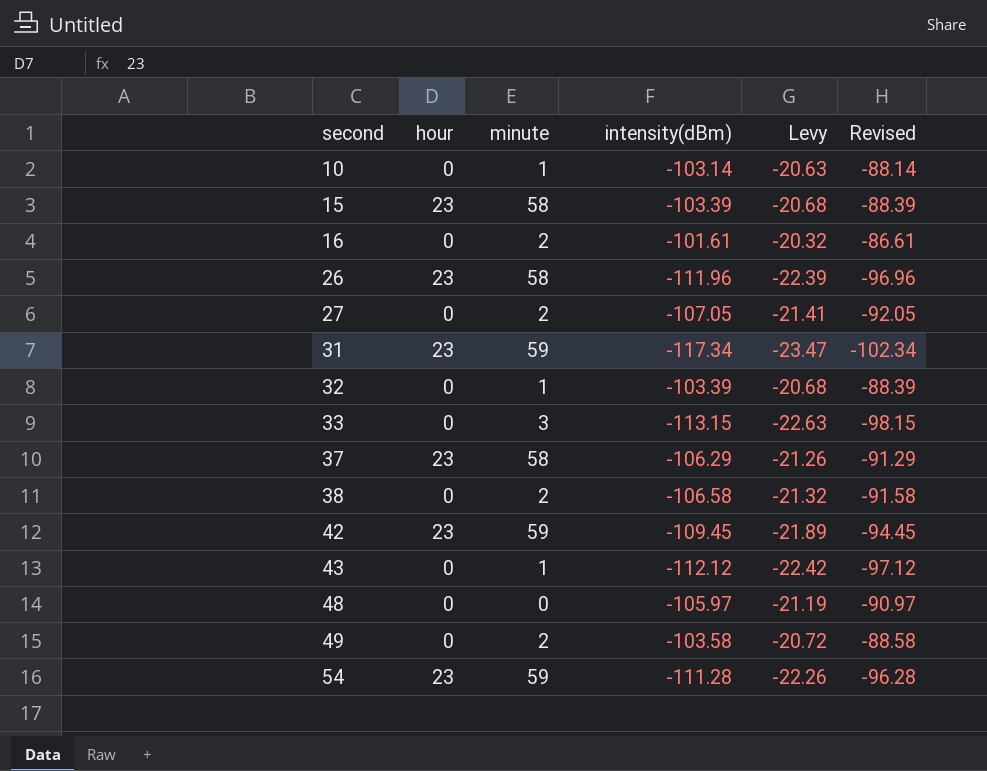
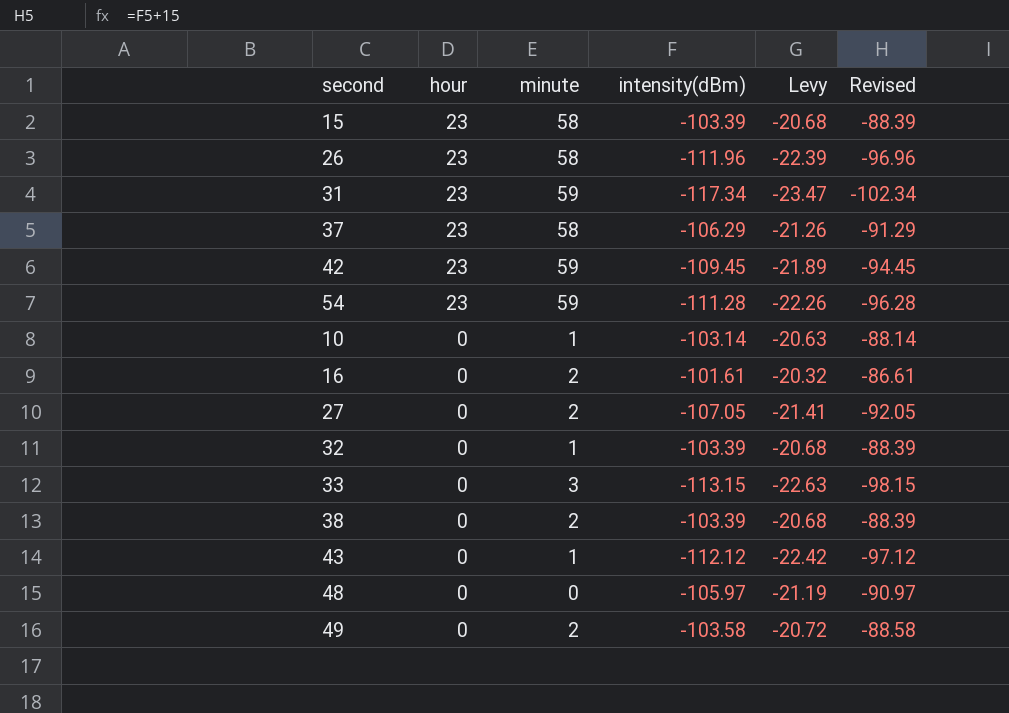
row order: second ascending -> hour descending
38 | intensity(dBm): -106.58 -> -103.39
38 | Levy: -21.32 -> -20.68
38 | Revised: -91.58 -> -88.39

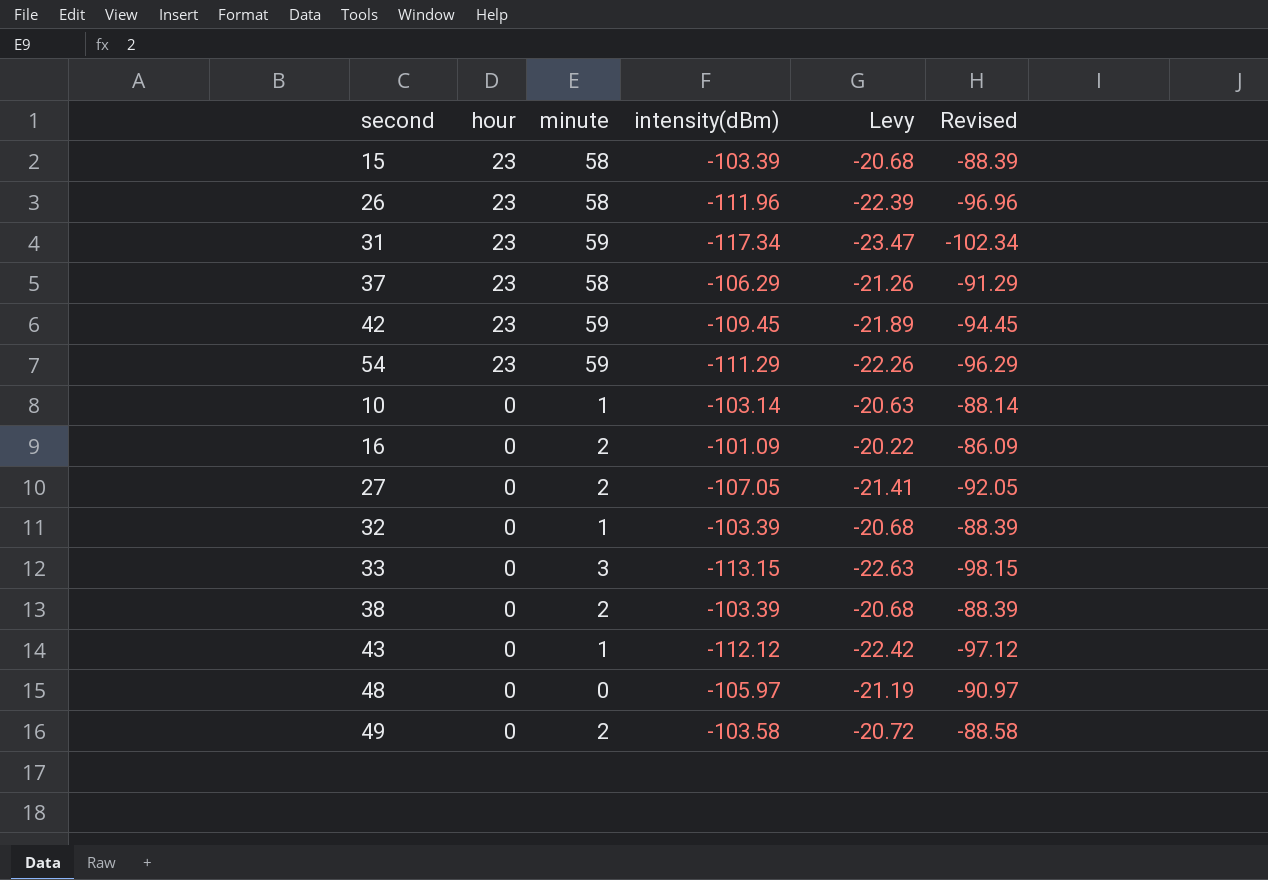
54 | intensity(dBm): -111.28 -> -111.29
54 | Revised: -96.28 -> -96.29
16 | intensity(dBm): -101.61 -> -101.09
16 | Levy: -20.32 -> -20.22
16 | Revised: -86.61 -> -86.09

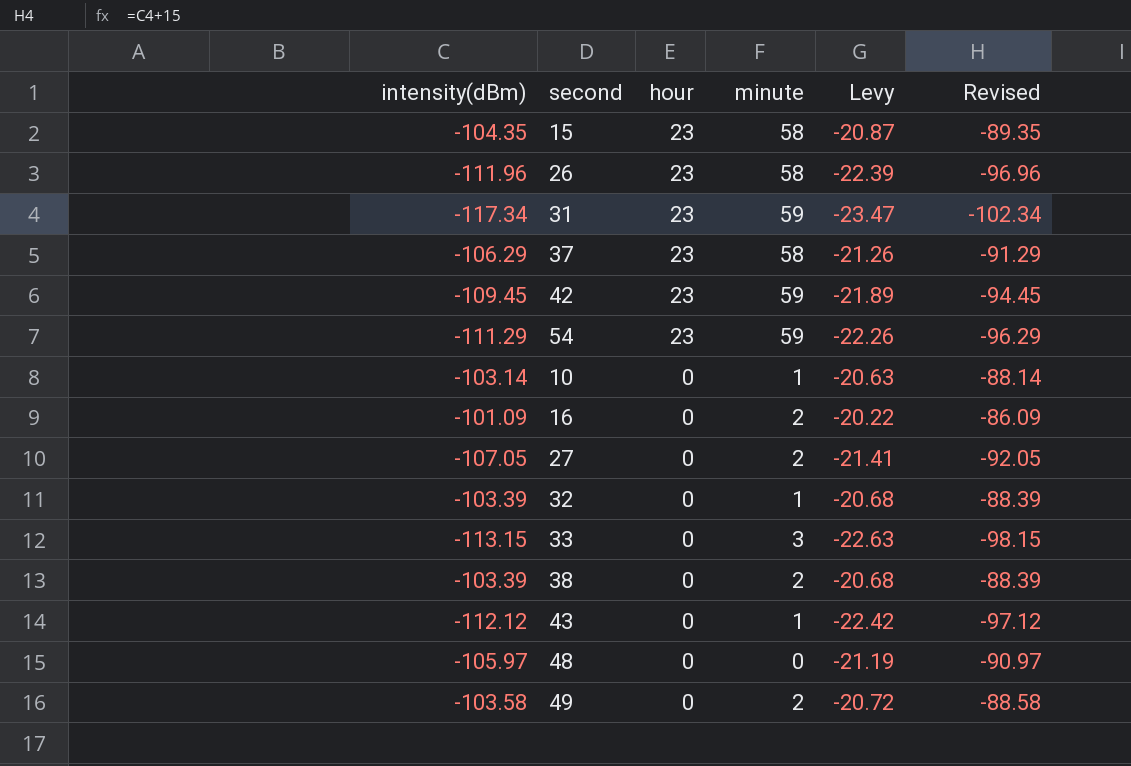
column intensity(dBm) | position: 4 -> 1
15 | intensity(dBm): -103.39 -> -104.35
15 | Levy: -20.68 -> -20.87
15 | Revised: -88.39 -> -89.35

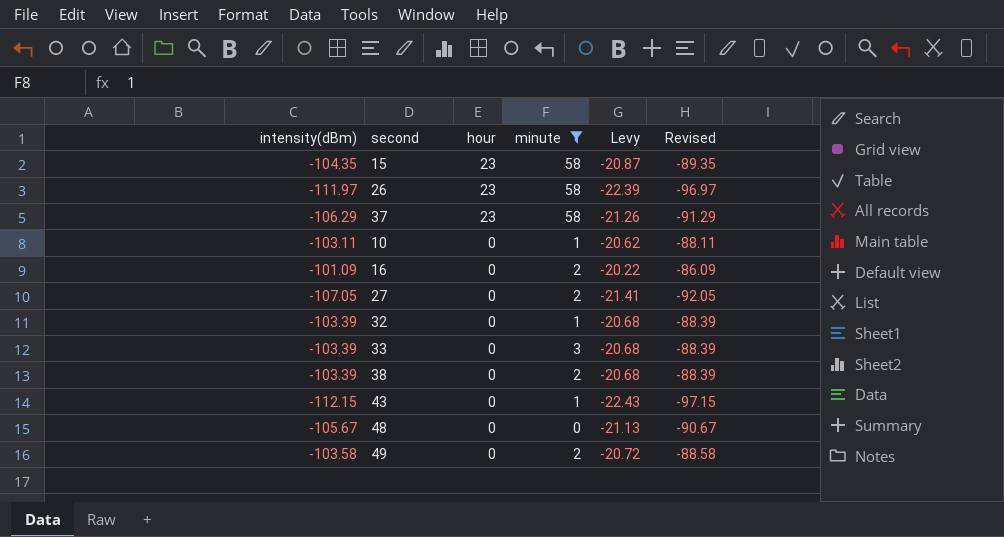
filter: none -> minute != 59
26 | intensity(dBm): -111.96 -> -111.97
26 | Revised: -96.96 -> -96.97
10 | intensity(dBm): -103.14 -> -103.11
10 | Levy: -20.63 -> -20.62
10 | Revised: -88.14 -> -88.11
33 | intensity(dBm): -113.15 -> -103.39
33 | Levy: -22.63 -> -20.68
33 | Revised: -98.15 -> -88.39
43 | intensity(dBm): -112.12 -> -112.15
43 | Levy: -22.42 -> -22.43
43 | Revised: -97.12 -> -97.15
48 | intensity(dBm): -105.97 -> -105.67
48 | Levy: -21.19 -> -21.13
48 | Revised: -90.97 -> -90.67

